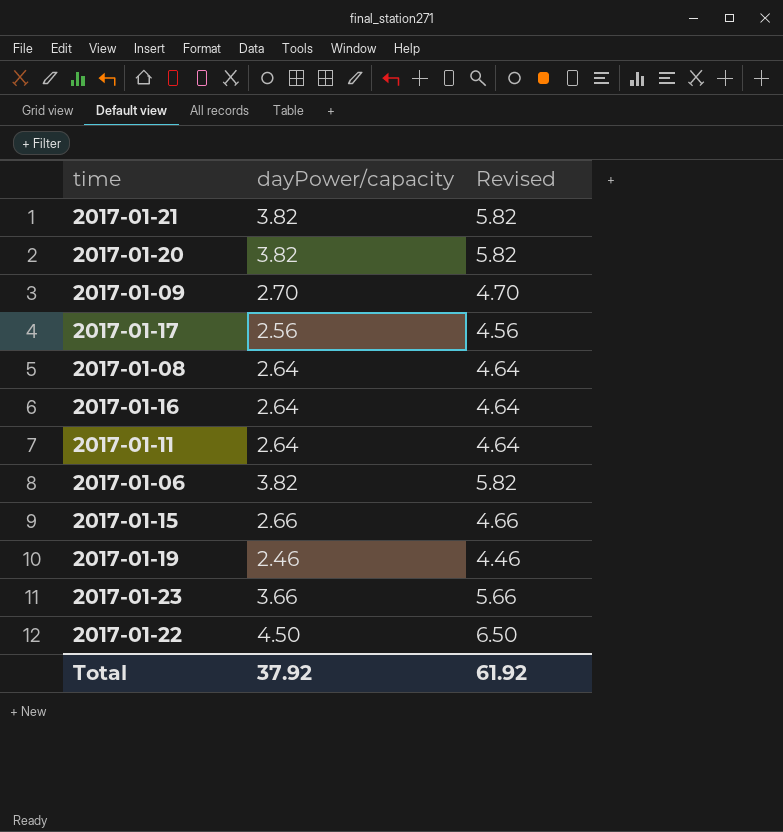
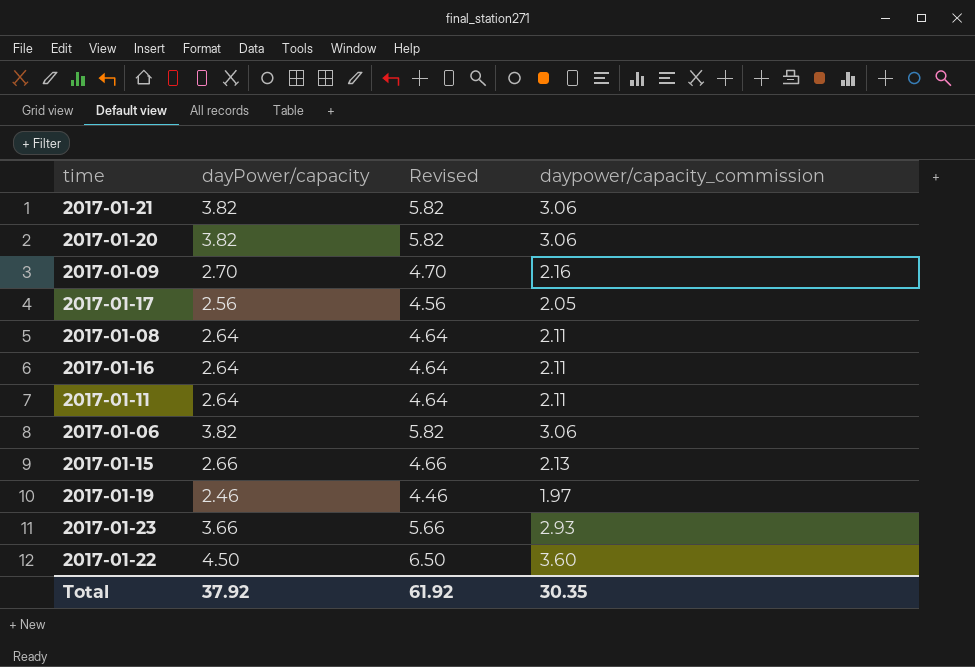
column daypower/capacity_commission | formula: none -> [dayPower/capacity] * 0.8

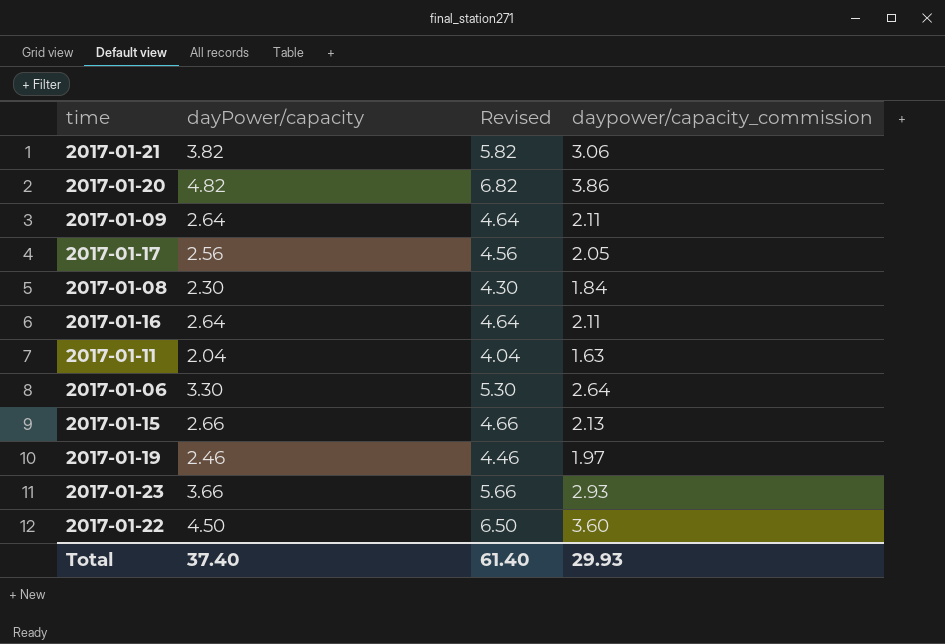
2017-01-20 | dayPower/capacity: 3.82 -> 4.82
2017-01-20 | Revised: 5.82 -> 6.82
2017-01-20 | daypower/capacity_commission: 3.06 -> 3.86
2017-01-09 | dayPower/capacity: 2.70 -> 2.64
2017-01-09 | Revised: 4.70 -> 4.64
2017-01-09 | daypower/capacity_commission: 2.16 -> 2.11
2017-01-08 | dayPower/capacity: 2.64 -> 2.30
2017-01-08 | Revised: 4.64 -> 4.30
2017-01-08 | daypower/capacity_commission: 2.11 -> 1.84
2017-01-11 | dayPower/capacity: 2.64 -> 2.04
2017-01-11 | Revised: 4.64 -> 4.04
2017-01-11 | daypower/capacity_commission: 2.11 -> 1.63
2017-01-06 | dayPower/capacity: 3.82 -> 3.30
2017-01-06 | Revised: 5.82 -> 5.30
2017-01-06 | daypower/capacity_commission: 3.06 -> 2.64
Total | dayPower/capacity: 37.92 -> 37.40
Total | Revised: 61.92 -> 61.40
Total | daypower/capacity_commission: 30.35 -> 29.93

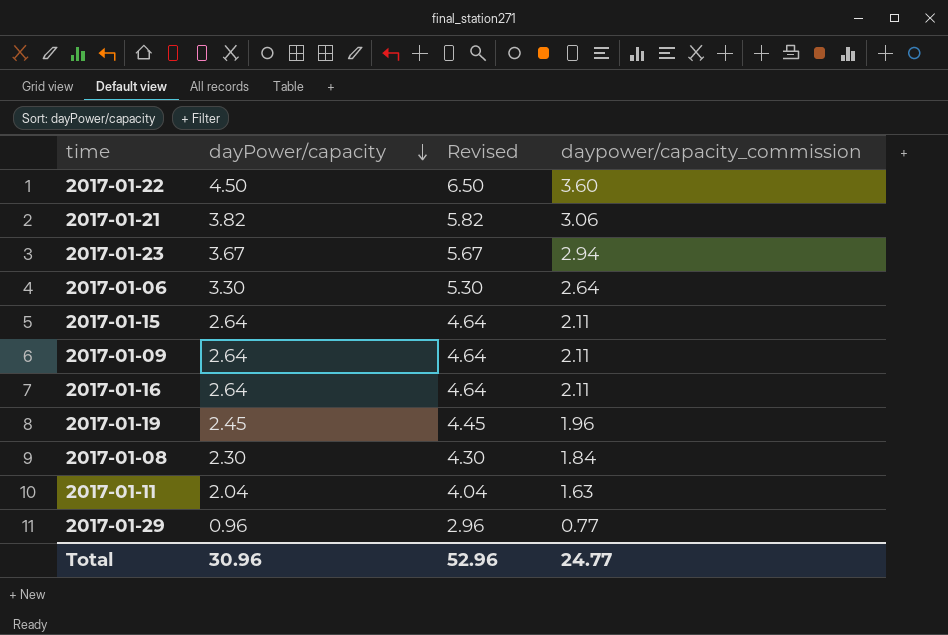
row order: none -> dayPower/capacity descending
row 2017-01-20: 4.82 | 6.82 | 3.86 -> none
row 2017-01-17: 2.56 | 4.56 | 2.05 -> none
2017-01-23 | dayPower/capacity: 3.66 -> 3.67
2017-01-23 | Revised: 5.66 -> 5.67
2017-01-23 | daypower/capacity_commission: 2.93 -> 2.94
2017-01-15 | dayPower/capacity: 2.66 -> 2.64
2017-01-15 | Revised: 4.66 -> 4.64
2017-01-15 | daypower/capacity_commission: 2.13 -> 2.11
2017-01-19 | dayPower/capacity: 2.46 -> 2.45
2017-01-19 | Revised: 4.46 -> 4.45
2017-01-19 | daypower/capacity_commission: 1.97 -> 1.96
row 2017-01-29: none -> 0.96 | 2.96 | 0.77
Total | dayPower/capacity: 37.40 -> 30.96
Total | Revised: 61.40 -> 52.96
Total | daypower/capacity_commission: 29.93 -> 24.77

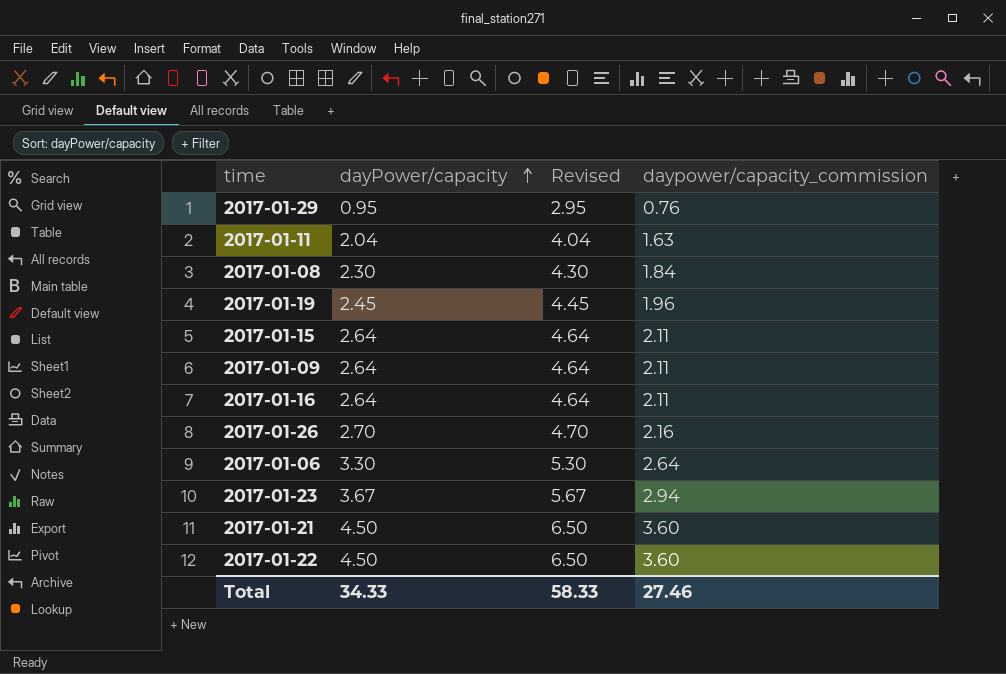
row order: dayPower/capacity descending -> dayPower/capacity ascending
2017-01-29 | dayPower/capacity: 0.96 -> 0.95
2017-01-29 | Revised: 2.96 -> 2.95
2017-01-29 | daypower/capacity_commission: 0.77 -> 0.76
row 2017-01-26: none -> 2.70 | 4.70 | 2.16
2017-01-21 | dayPower/capacity: 3.82 -> 4.50
2017-01-21 | Revised: 5.82 -> 6.50
2017-01-21 | daypower/capacity_commission: 3.06 -> 3.60
Total | dayPower/capacity: 30.96 -> 34.33
Total | Revised: 52.96 -> 58.33
Total | daypower/capacity_commission: 24.77 -> 27.46

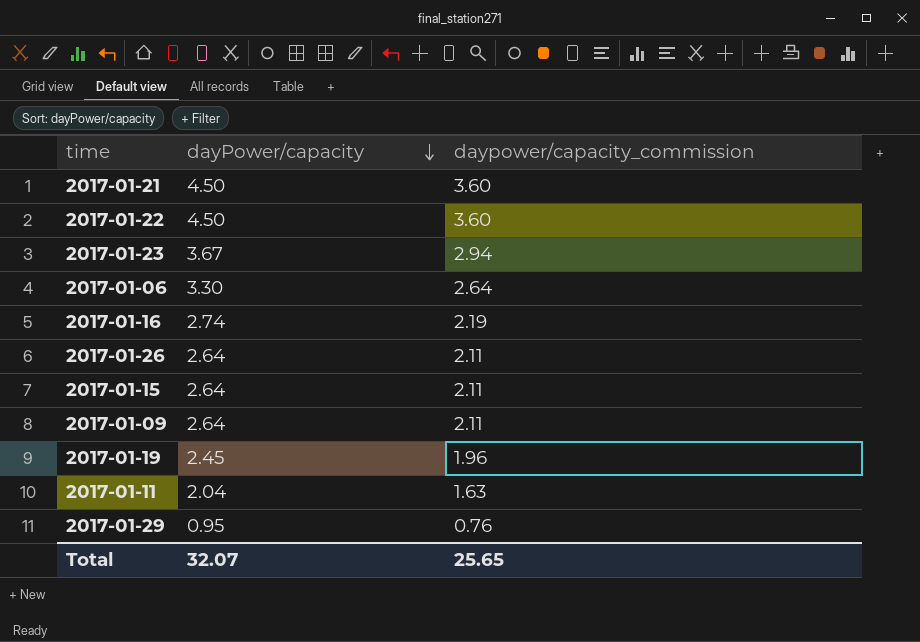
row order: dayPower/capacity ascending -> dayPower/capacity descending
column Revised | formula: [dayPower/capacity] + 2 -> none
row 2017-01-08: 2.30 | 4.30 | 1.84 -> none
2017-01-16 | dayPower/capacity: 2.64 -> 2.74
2017-01-16 | daypower/capacity_commission: 2.11 -> 2.19
2017-01-26 | dayPower/capacity: 2.70 -> 2.64
2017-01-26 | daypower/capacity_commission: 2.16 -> 2.11
Total | dayPower/capacity: 34.33 -> 32.07
Total | daypower/capacity_commission: 27.46 -> 25.65

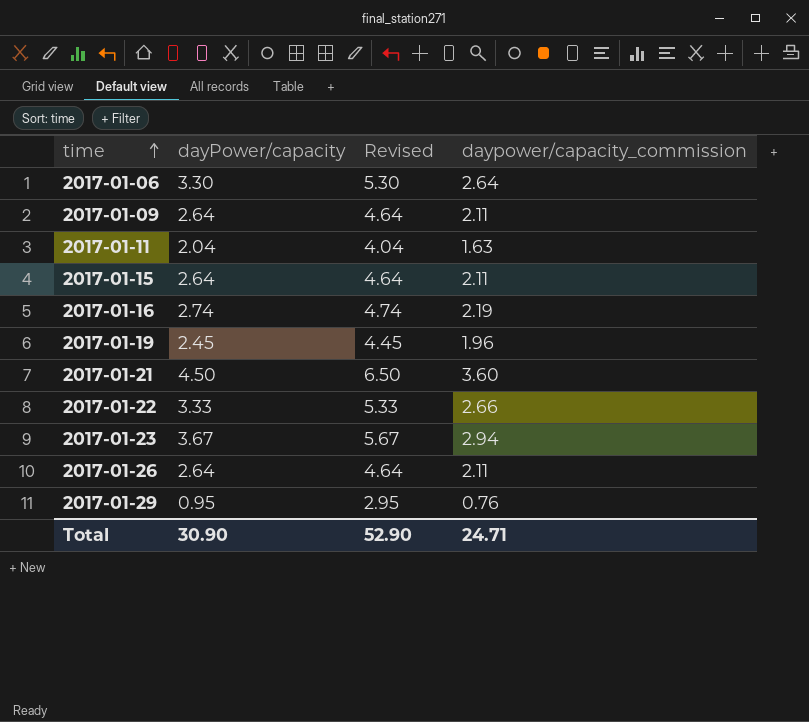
row order: dayPower/capacity descending -> time ascending
column Revised | formula: none -> [dayPower/capacity] + 2
2017-01-22 | dayPower/capacity: 4.50 -> 3.33
2017-01-22 | daypower/capacity_commission: 3.60 -> 2.66
Total | dayPower/capacity: 32.07 -> 30.90
Total | daypower/capacity_commission: 25.65 -> 24.71

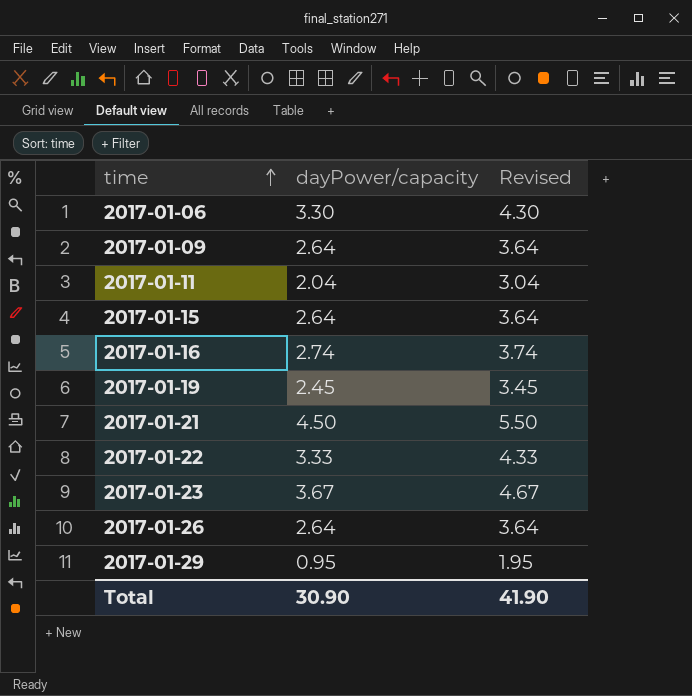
column daypower/capacity_commission | formula: [dayPower/capacity] * 0.8 -> none
column Revised | formula: [dayPower/capacity] + 2 -> [dayPower/capacity] + 1
Total | Revised: 52.90 -> 41.90

